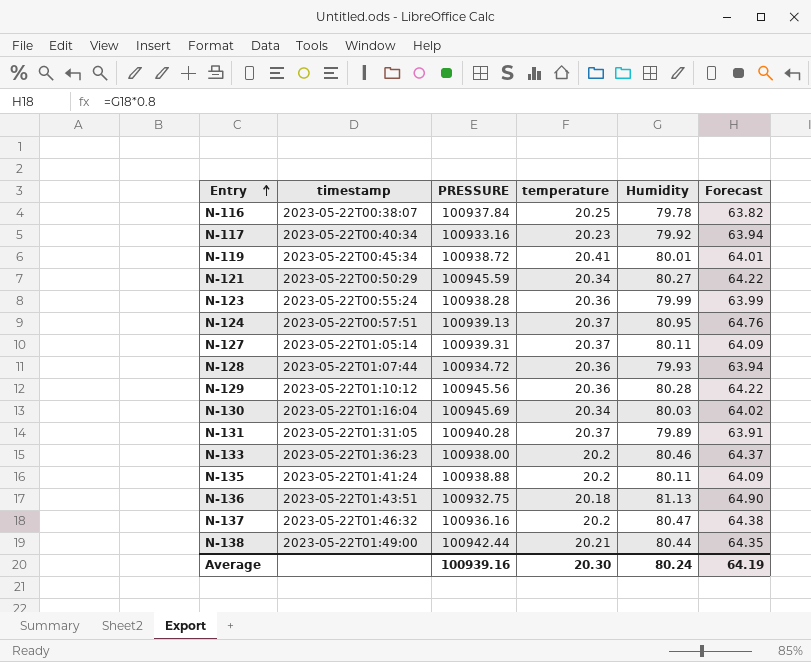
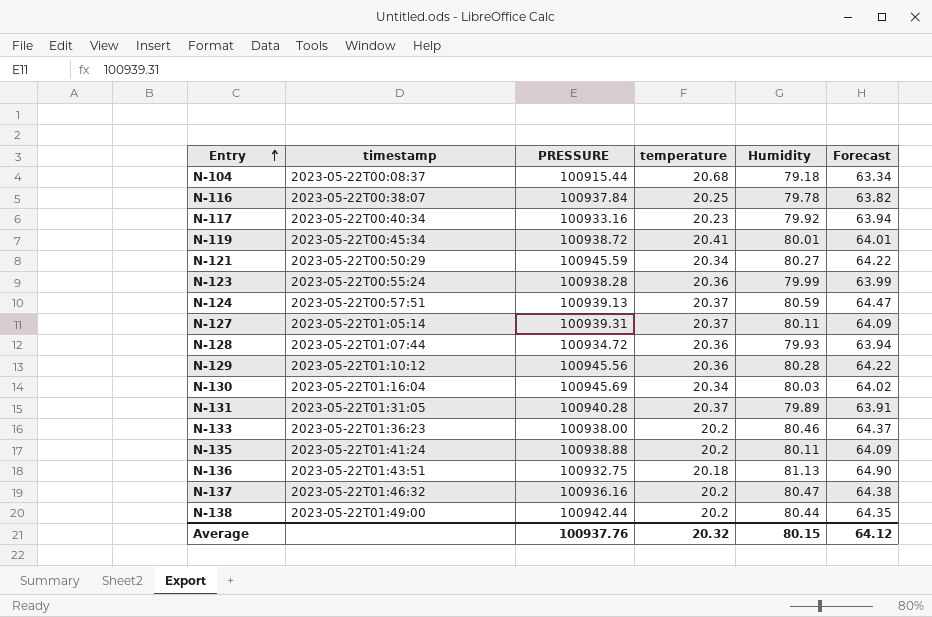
row N-104: none -> 2023-05-22T00:08:37 | 100915.44 | 20.68 | 79.18 | 63.34
N-124 | Humidity: 80.95 -> 80.59
N-124 | Forecast: 64.76 -> 64.47
N-138 | temperature: 20.21 -> 20.2
Average | PRESSURE: 100939.16 -> 100937.76
Average | temperature: 20.30 -> 20.32
Average | Humidity: 80.24 -> 80.15
Average | Forecast: 64.19 -> 64.12

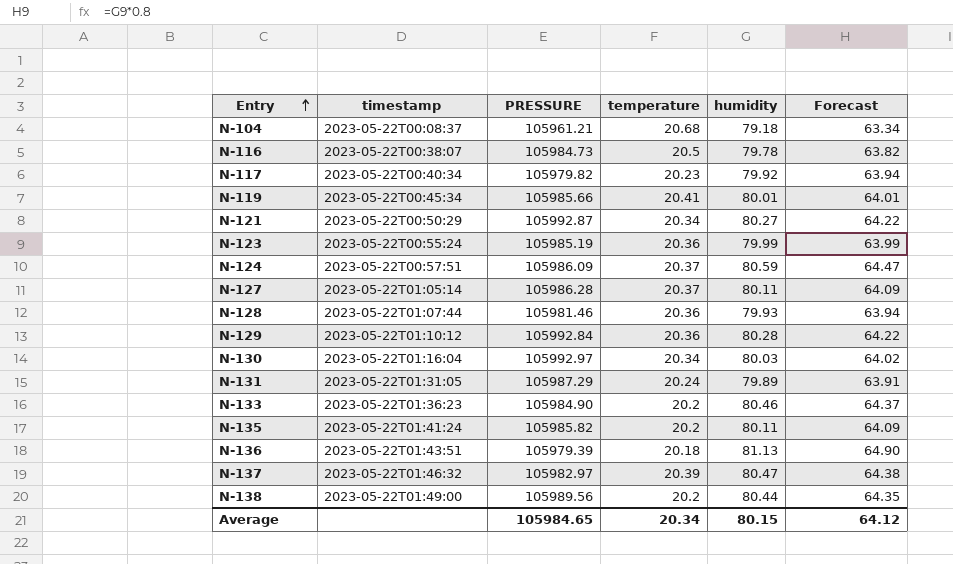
column name: Humidity -> humidity
N-104 | PRESSURE: 100915.44 -> 105961.21
N-116 | PRESSURE: 100937.84 -> 105984.73
N-116 | temperature: 20.25 -> 20.5
N-117 | PRESSURE: 100933.16 -> 105979.82
N-119 | PRESSURE: 100938.72 -> 105985.66
N-121 | PRESSURE: 100945.59 -> 105992.87
N-123 | PRESSURE: 100938.28 -> 105985.19
N-124 | PRESSURE: 100939.13 -> 105986.09
N-127 | PRESSURE: 100939.31 -> 105986.28
N-128 | PRESSURE: 100934.72 -> 105981.46
N-129 | PRESSURE: 100945.56 -> 105992.84
N-130 | PRESSURE: 100945.69 -> 105992.97
N-131 | PRESSURE: 100940.28 -> 105987.29
N-131 | temperature: 20.37 -> 20.24
N-133 | PRESSURE: 100938.00 -> 105984.90
N-135 | PRESSURE: 100938.88 -> 105985.82
N-136 | PRESSURE: 100932.75 -> 105979.39
N-137 | PRESSURE: 100936.16 -> 105982.97
N-137 | temperature: 20.2 -> 20.39
N-138 | PRESSURE: 100942.44 -> 105989.56
Average | PRESSURE: 100937.76 -> 105984.65
Average | temperature: 20.32 -> 20.34

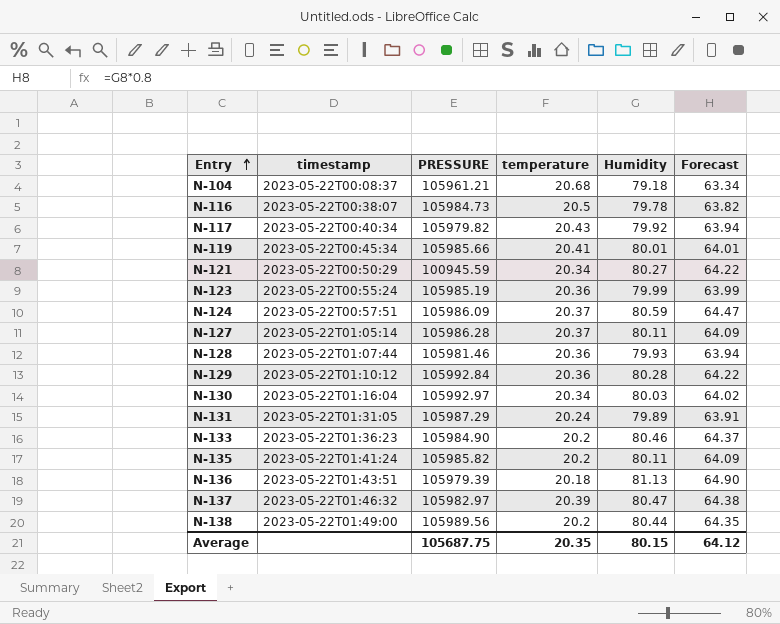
column name: humidity -> Humidity
N-117 | temperature: 20.23 -> 20.43
N-121 | PRESSURE: 105992.87 -> 100945.59
Average | PRESSURE: 105984.65 -> 105687.75
Average | temperature: 20.34 -> 20.35

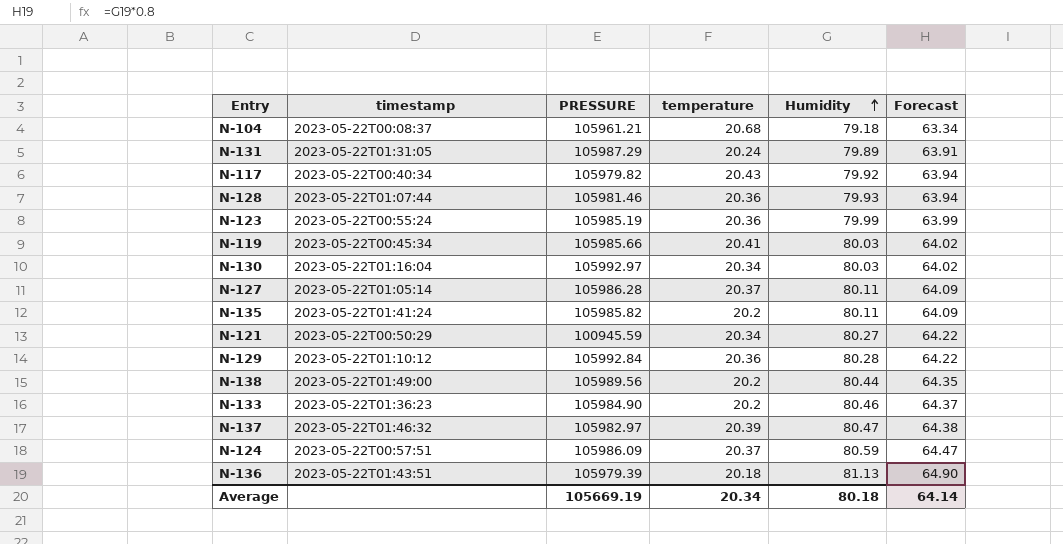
row order: Entry ascending -> Humidity ascending
row N-116: 2023-05-22T00:38:07 | 105984.73 | 20.5 | 79.78 | 63.82 -> none
N-119 | Humidity: 80.01 -> 80.03
N-119 | Forecast: 64.01 -> 64.02
Average | PRESSURE: 105687.75 -> 105669.19
Average | temperature: 20.35 -> 20.34
Average | Humidity: 80.15 -> 80.18
Average | Forecast: 64.12 -> 64.14

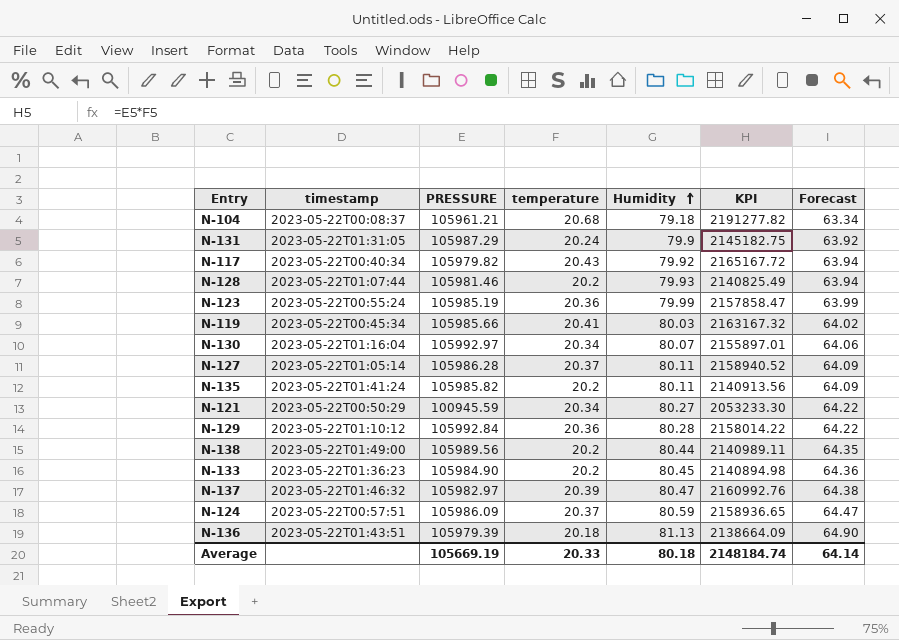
column KPI | formula: none -> [PRESSURE] * [temperature]
N-131 | Humidity: 79.89 -> 79.9
N-131 | Forecast: 63.91 -> 63.92
N-128 | temperature: 20.36 -> 20.2
N-130 | Humidity: 80.03 -> 80.07
N-130 | Forecast: 64.02 -> 64.06
N-133 | Humidity: 80.46 -> 80.45
N-133 | Forecast: 64.37 -> 64.36
Average | temperature: 20.34 -> 20.33

